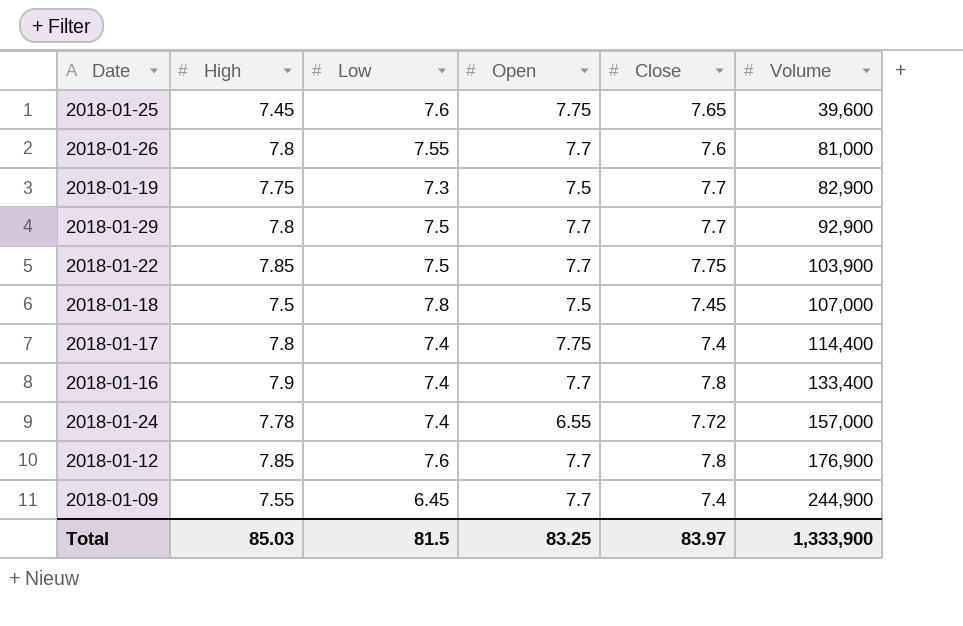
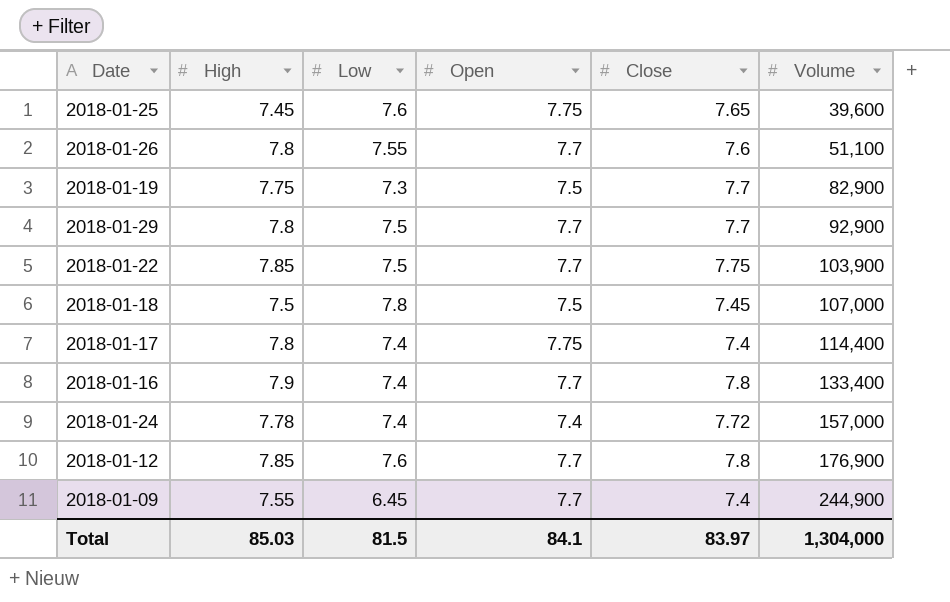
2018-01-26 | Volume: 81,000 -> 51,100
2018-01-24 | Open: 6.55 -> 7.4
Total | Open: 83.25 -> 84.1
Total | Volume: 1,333,900 -> 1,304,000

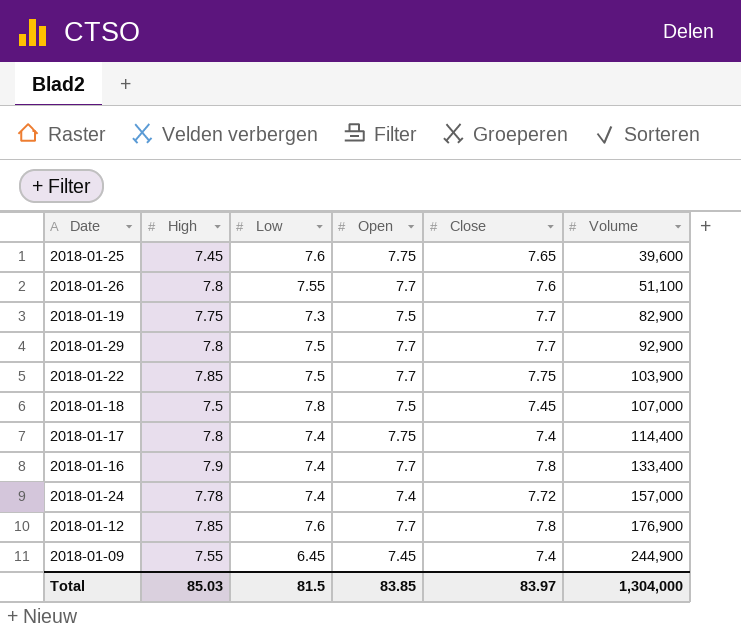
2018-01-09 | Open: 7.7 -> 7.45
Total | Open: 84.1 -> 83.85

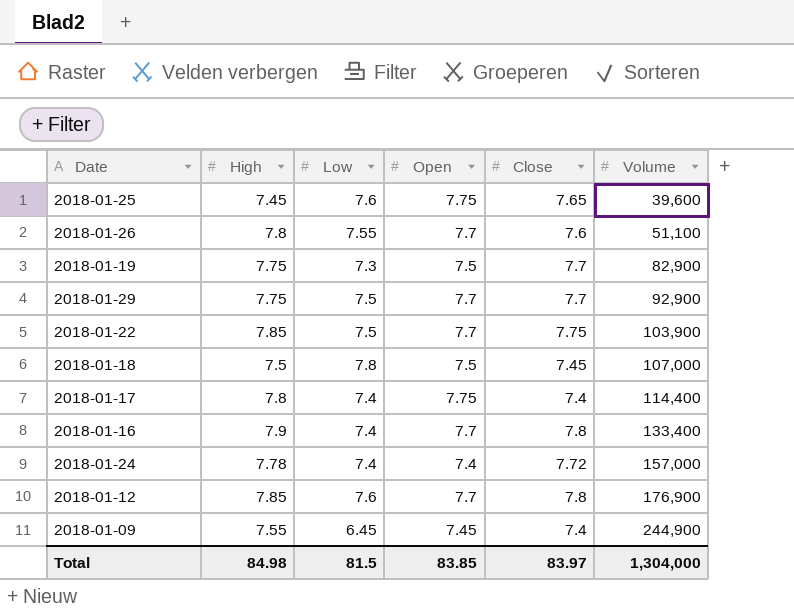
2018-01-29 | High: 7.8 -> 7.75
Total | High: 85.03 -> 84.98

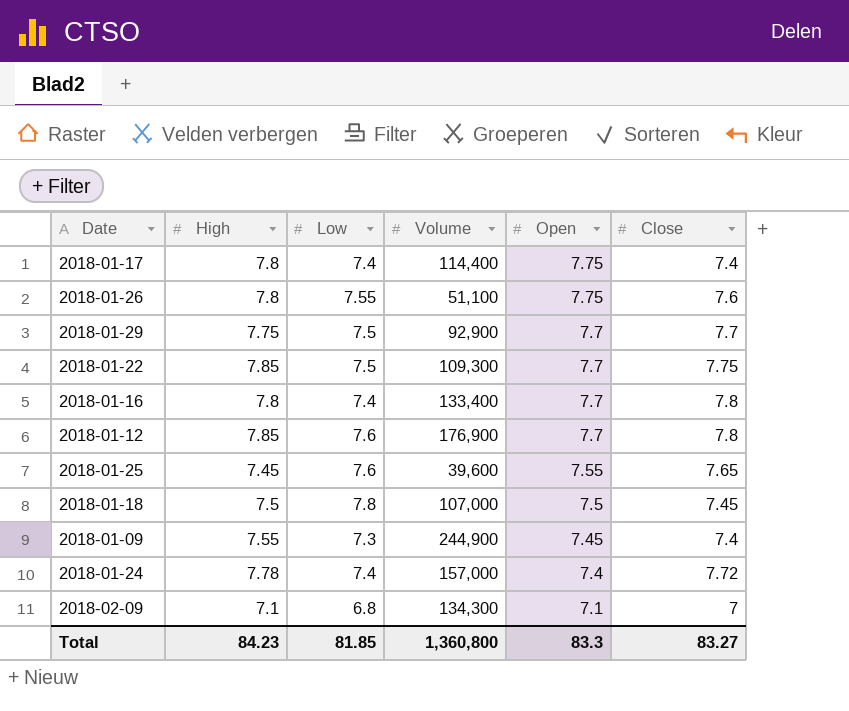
row order: Volume ascending -> Open descending
column Volume | position: 6 -> 4
row 2018-01-19: 7.75 | 7.3 | 7.5 | 7.7 | 82,900 -> none
2018-01-26 | Open: 7.7 -> 7.75
2018-01-22 | Volume: 103,900 -> 109,300
2018-01-16 | High: 7.9 -> 7.8
2018-01-25 | Open: 7.75 -> 7.55
2018-01-09 | Low: 6.45 -> 7.3
row 2018-02-09: none -> 7.1 | 6.8 | 134,300 | 7.1 | 7
Total | High: 84.98 -> 84.23
Total | Low: 81.5 -> 81.85
Total | Volume: 1,304,000 -> 1,360,800
Total | Open: 83.85 -> 83.3
Total | Close: 83.97 -> 83.27

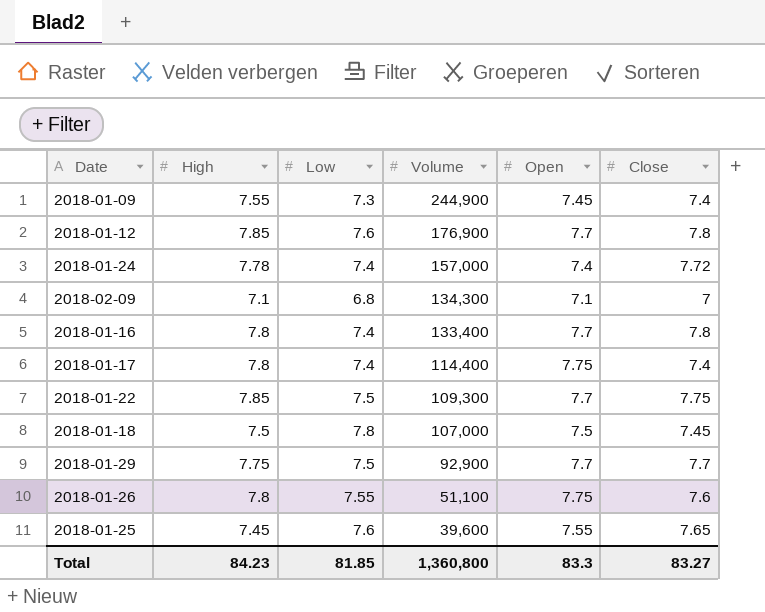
row order: Open descending -> Volume descending

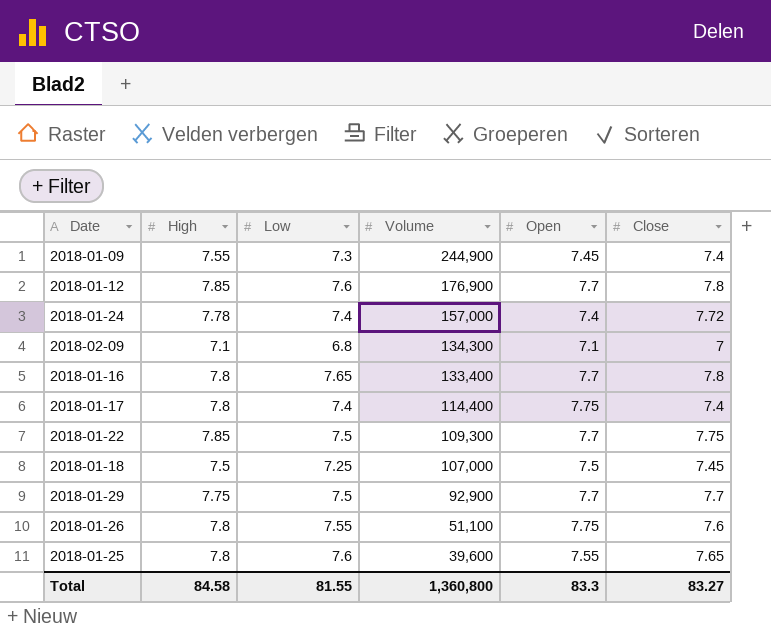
2018-01-16 | Low: 7.4 -> 7.65
2018-01-18 | Low: 7.8 -> 7.25
2018-01-25 | High: 7.45 -> 7.8
Total | High: 84.23 -> 84.58
Total | Low: 81.85 -> 81.55

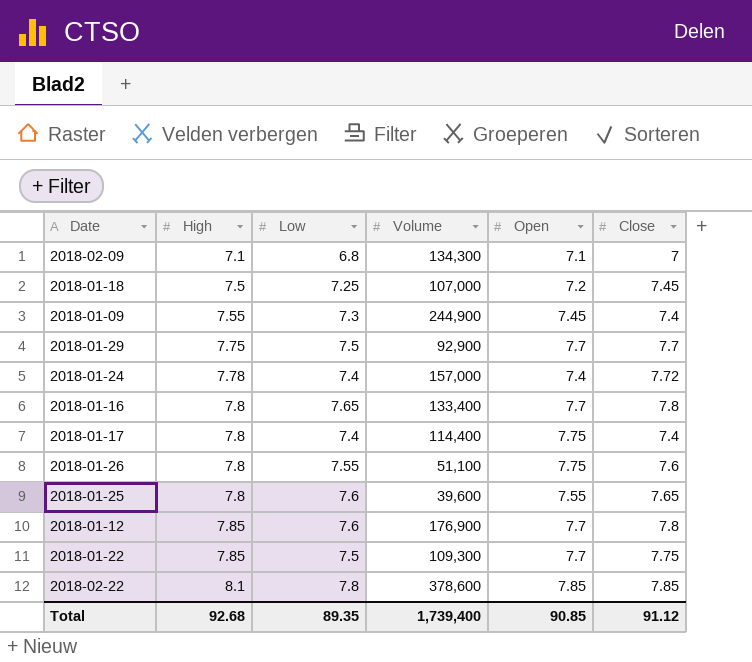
row order: Volume descending -> High ascending
2018-01-18 | Open: 7.5 -> 7.2
row 2018-02-22: none -> 8.1 | 7.8 | 378,600 | 7.85 | 7.85
Total | High: 84.58 -> 92.68
Total | Low: 81.55 -> 89.35
Total | Volume: 1,360,800 -> 1,739,400
Total | Open: 83.3 -> 90.85
Total | Close: 83.27 -> 91.12

